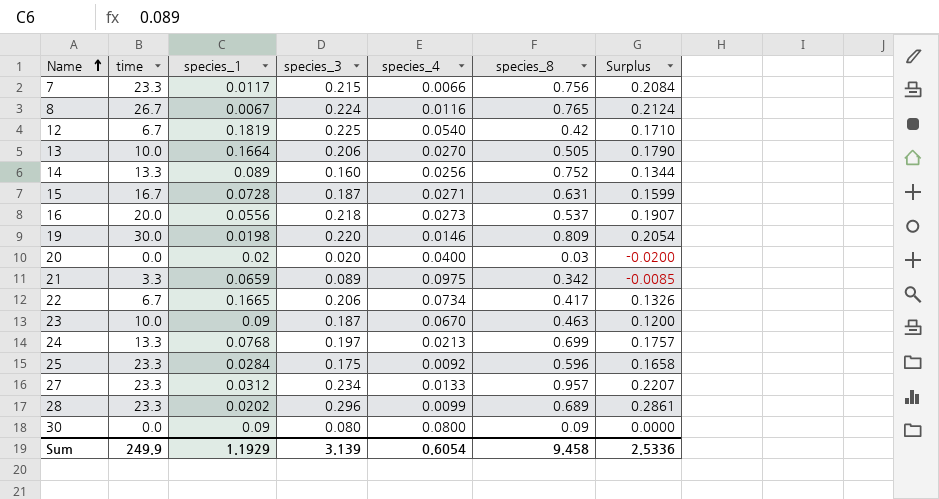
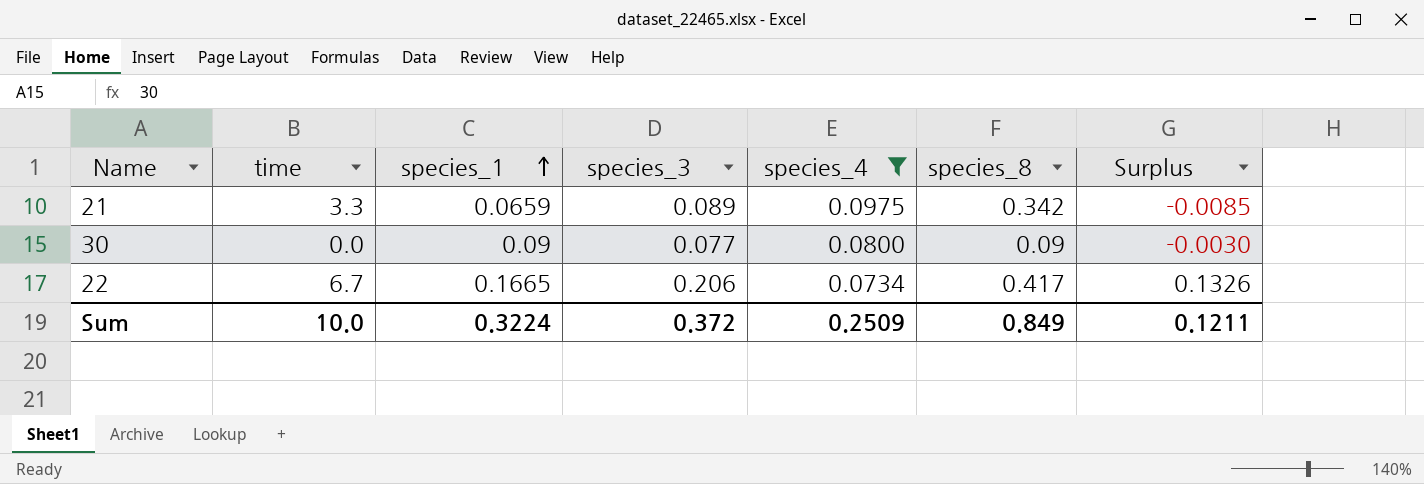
filter: none -> species_4 >= 0.0734
row order: Name ascending -> species_1 ascending
30 | species_3: 0.080 -> 0.077
30 | Surplus: 0.0000 -> -0.0030
Sum | time: 249.9 -> 10.0
Sum | species_1: 1.1929 -> 0.3224
Sum | species_3: 3.139 -> 0.372
Sum | species_4: 0.6054 -> 0.2509
Sum | species_8: 9.458 -> 0.849
Sum | Surplus: 2.5336 -> 0.1211

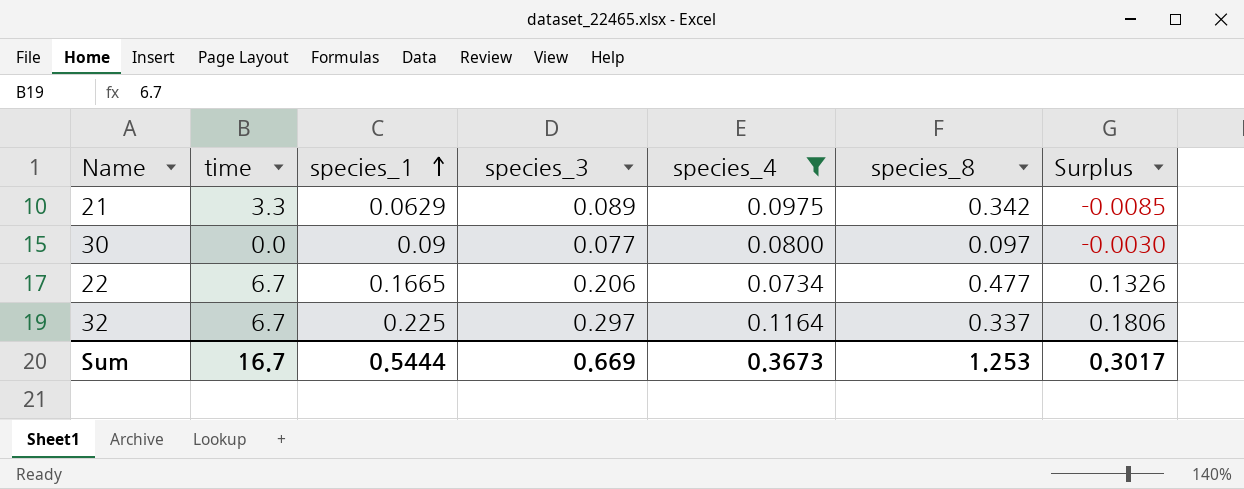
21 | species_1: 0.0659 -> 0.0629
30 | species_8: 0.09 -> 0.097
22 | species_8: 0.417 -> 0.477
row 32: none -> 6.7 | 0.225 | 0.297 | 0.1164 | 0.337 | 0.1806
Sum | time: 10.0 -> 16.7
Sum | species_1: 0.3224 -> 0.5444
Sum | species_3: 0.372 -> 0.669
Sum | species_4: 0.2509 -> 0.3673
Sum | species_8: 0.849 -> 1.253
Sum | Surplus: 0.1211 -> 0.3017

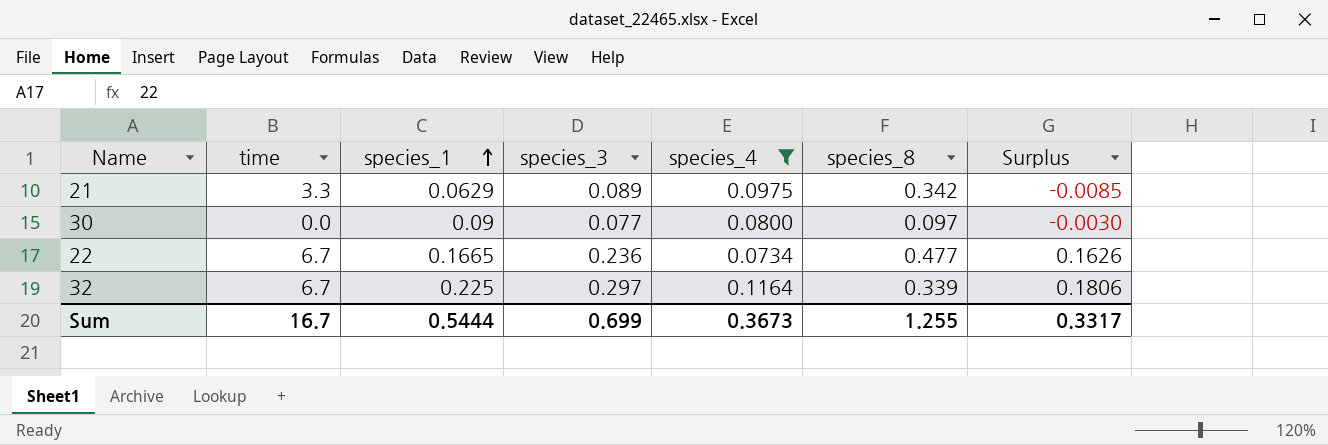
22 | species_3: 0.206 -> 0.236
22 | Surplus: 0.1326 -> 0.1626
32 | species_8: 0.337 -> 0.339
Sum | species_3: 0.669 -> 0.699
Sum | species_8: 1.253 -> 1.255
Sum | Surplus: 0.3017 -> 0.3317

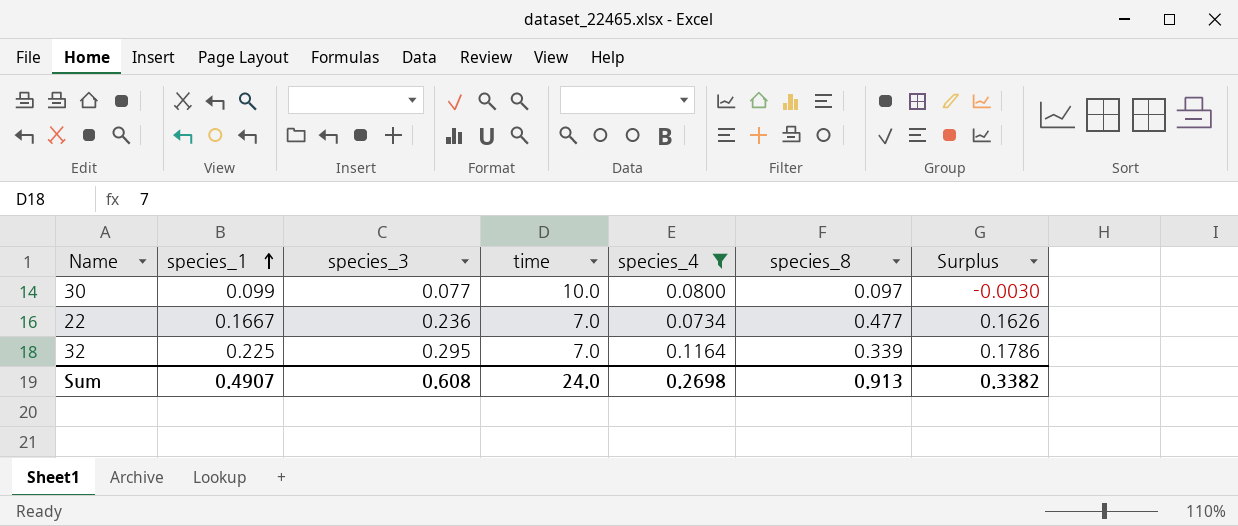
column time | position: 2 -> 4
row 21: 3.3 | 0.0629 | 0.089 | 0.0975 | 0.342 | -0.0085 -> none
30 | species_1: 0.09 -> 0.099
30 | time: 0.0 -> 10.0
22 | species_1: 0.1665 -> 0.1667
22 | time: 6.7 -> 7.0
32 | species_3: 0.297 -> 0.295
32 | time: 6.7 -> 7.0
32 | Surplus: 0.1806 -> 0.1786
Sum | species_1: 0.5444 -> 0.4907
Sum | species_3: 0.699 -> 0.608
Sum | time: 16.7 -> 24.0
Sum | species_4: 0.3673 -> 0.2698
Sum | species_8: 1.255 -> 0.913
Sum | Surplus: 0.3317 -> 0.3382

